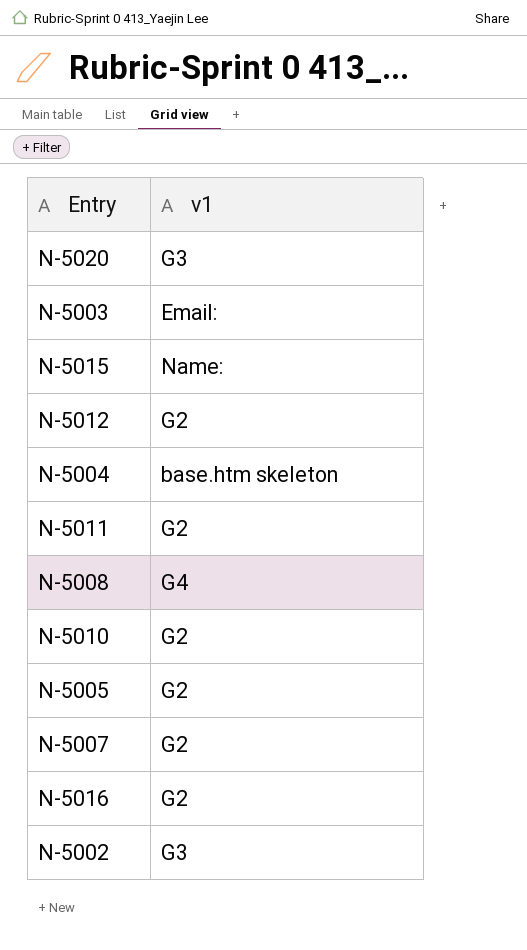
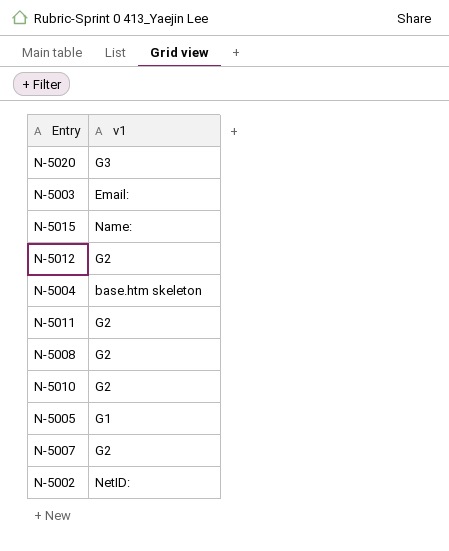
row N-5016: G2 -> none
N-5008 | v1: G4 -> G2
N-5005 | v1: G2 -> G1
N-5002 | v1: G3 -> NetID:

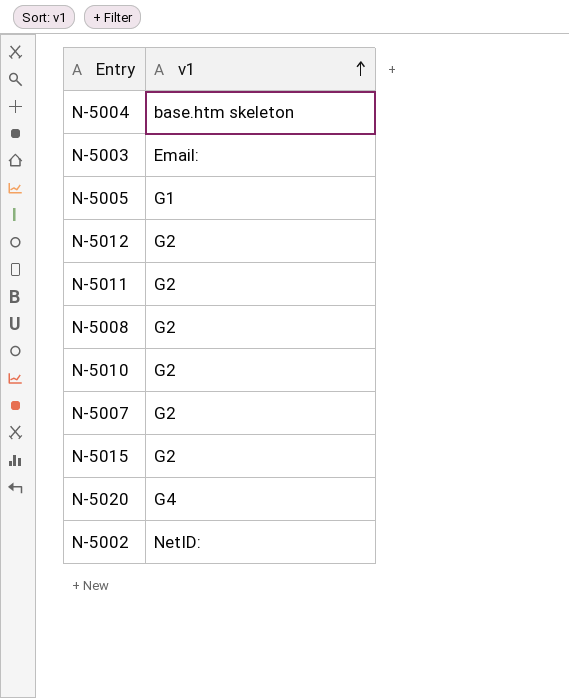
row order: none -> v1 ascending
N-5015 | v1: Name: -> G2
N-5020 | v1: G3 -> G4

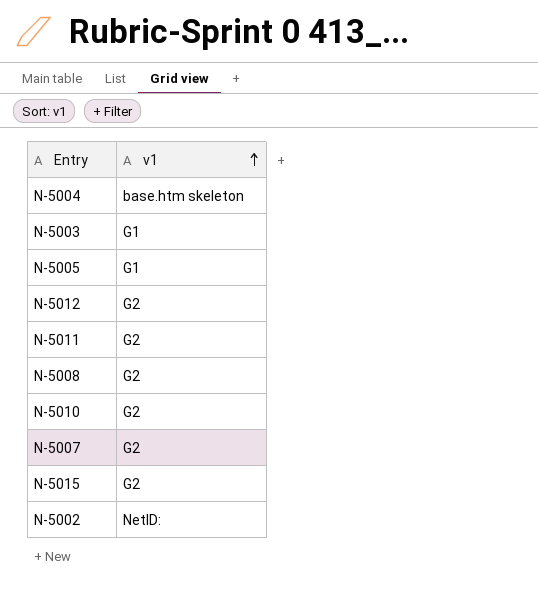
row N-5020: G4 -> none
N-5003 | v1: Email: -> G1

